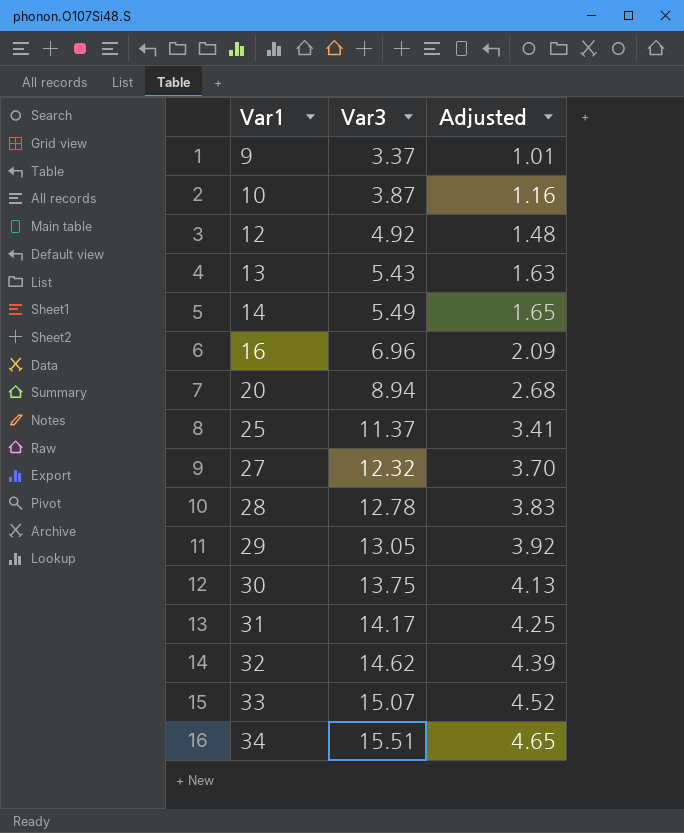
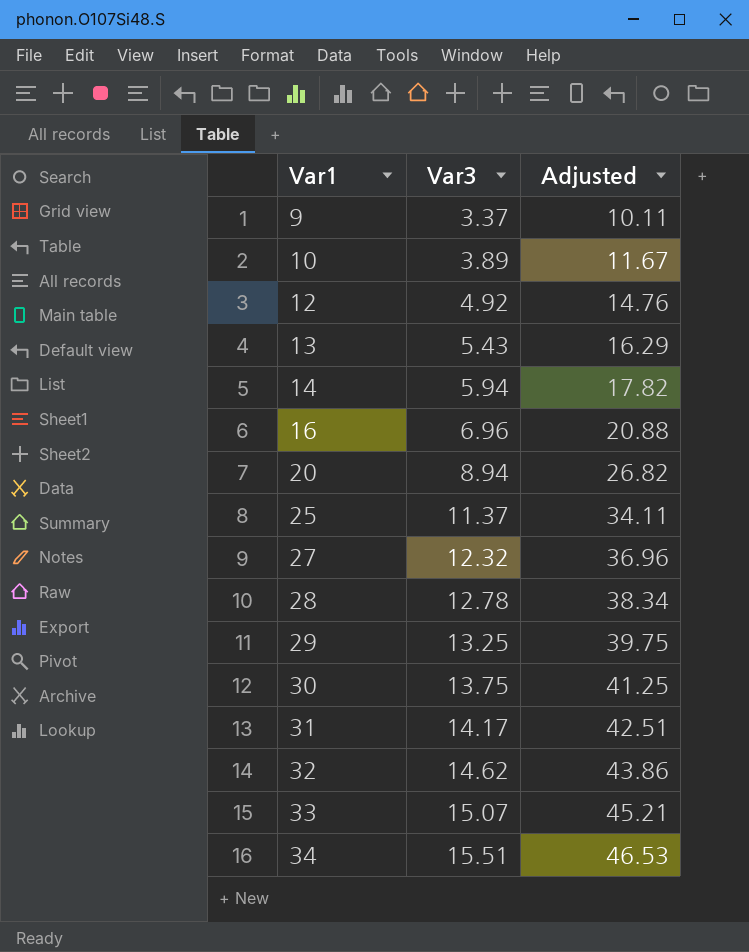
column Adjusted | formula: [Var3] * 0.3 -> [Var3] * 3
10 | Var3: 3.87 -> 3.89
14 | Var3: 5.49 -> 5.94
29 | Var3: 13.05 -> 13.25

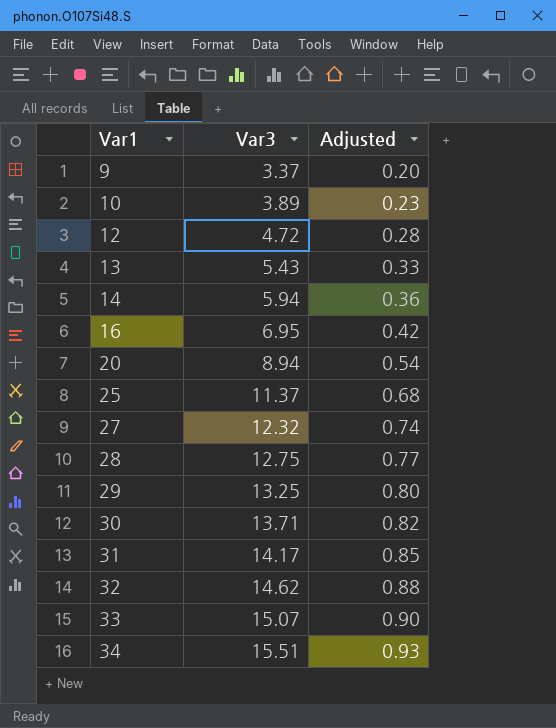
column Adjusted | formula: [Var3] * 3 -> [Var3] * 0.06
12 | Var3: 4.92 -> 4.72
16 | Var3: 6.96 -> 6.95
28 | Var3: 12.78 -> 12.75
30 | Var3: 13.75 -> 13.71

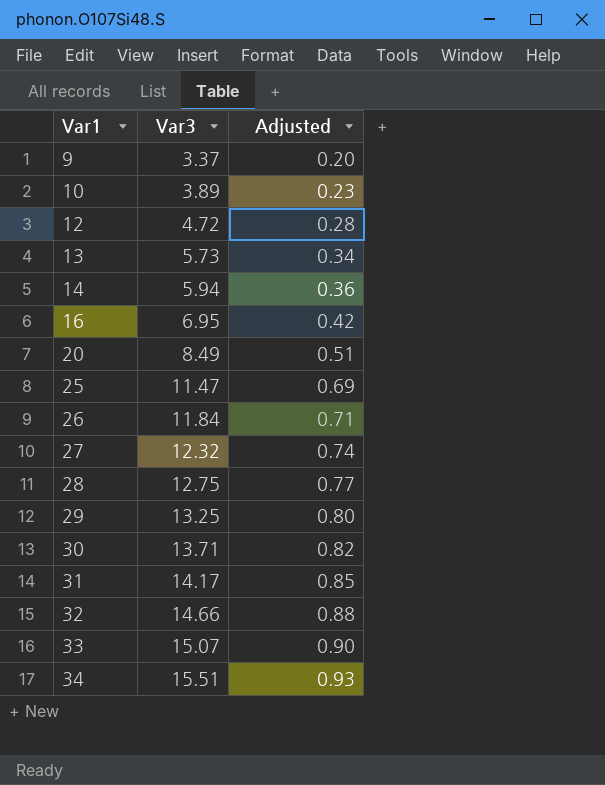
13 | Var3: 5.43 -> 5.73
13 | Adjusted: 0.33 -> 0.34
20 | Var3: 8.94 -> 8.49
20 | Adjusted: 0.54 -> 0.51
25 | Var3: 11.37 -> 11.47
25 | Adjusted: 0.68 -> 0.69
row 26: none -> 11.84 | 0.71
32 | Var3: 14.62 -> 14.66

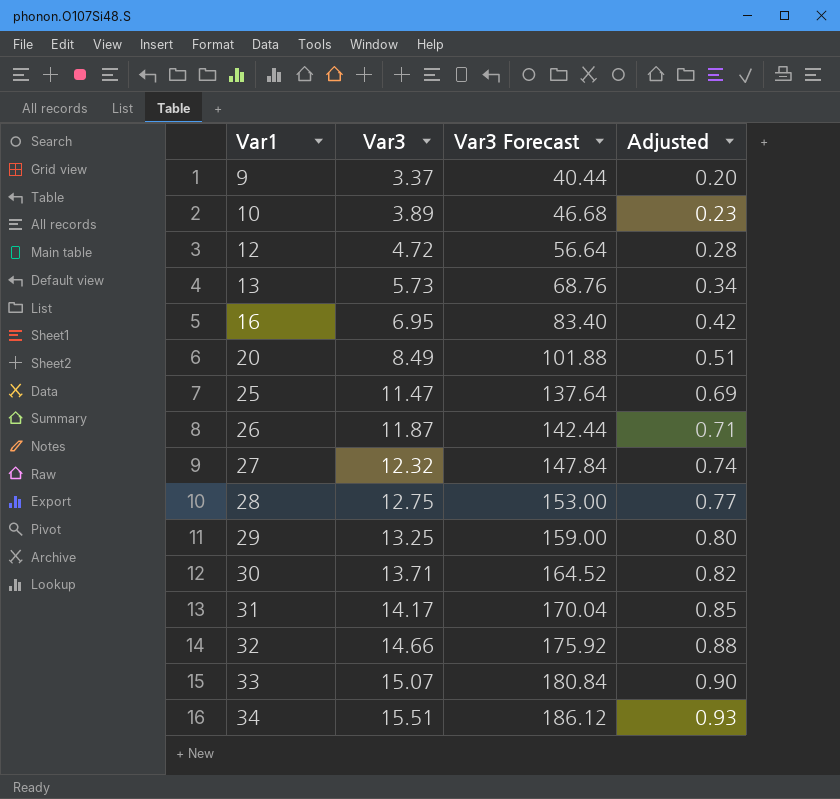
column Var3 Forecast | formula: none -> [Var3] * 12
row 14: 5.94 | 0.36 -> none
26 | Var3: 11.84 -> 11.87

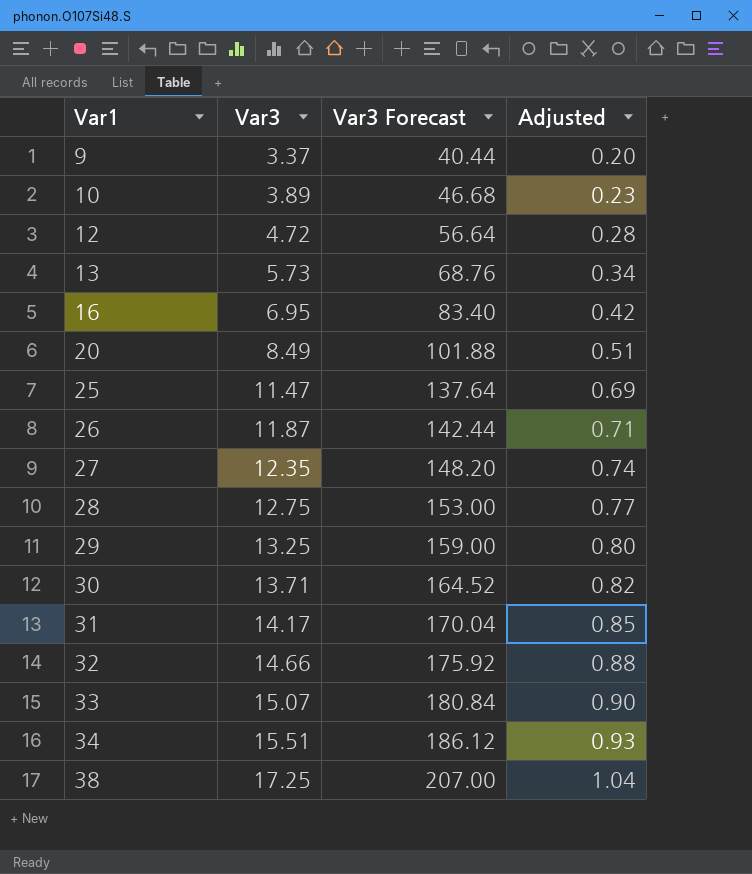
27 | Var3: 12.32 -> 12.35
27 | Var3 Forecast: 147.84 -> 148.20
row 38: none -> 17.25 | 207.00 | 1.04

